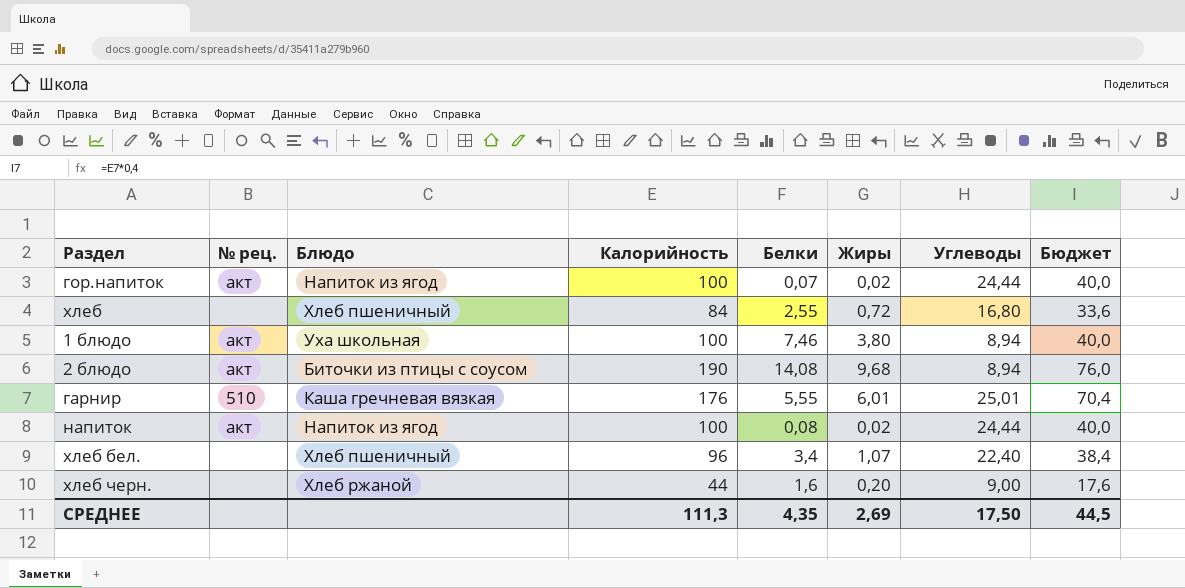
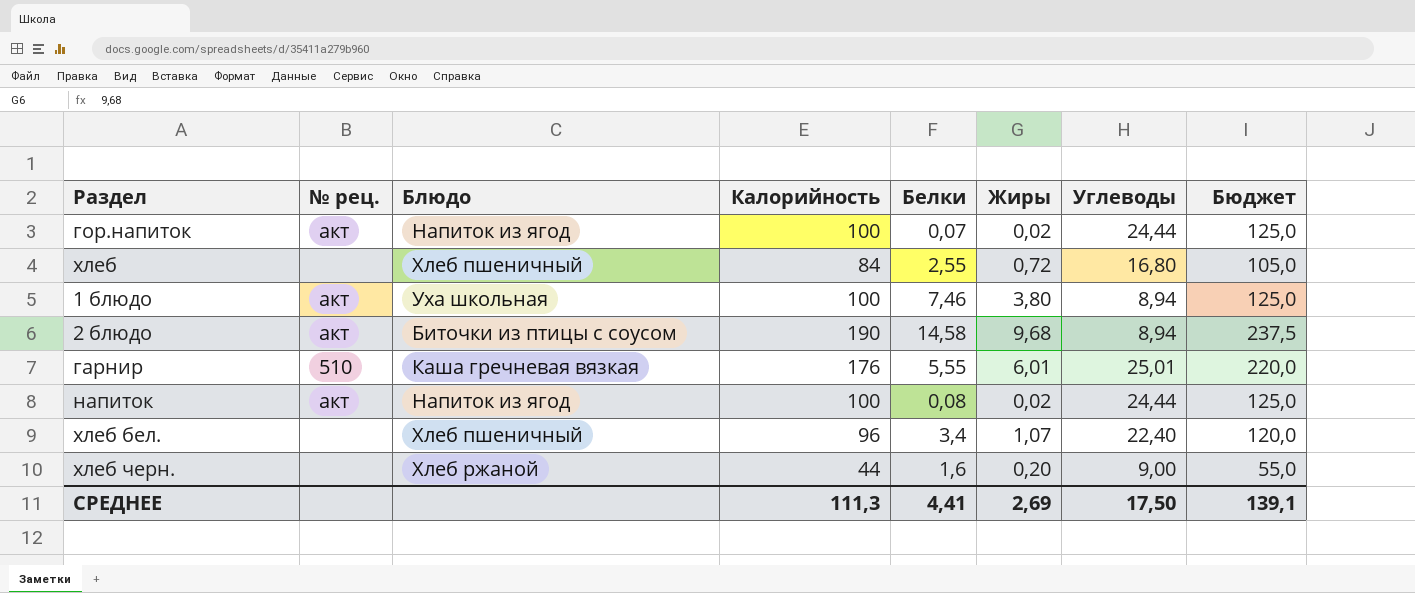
column Бюджет | formula: [Калорийность] * 0,4 -> [Калорийность] * 1,25
2 блюдо | Белки: 14,08 -> 14,58
СРЕДНЕЕ | Белки: 4,35 -> 4,41
СРЕДНЕЕ | Бюджет: 44,5 -> 139,1

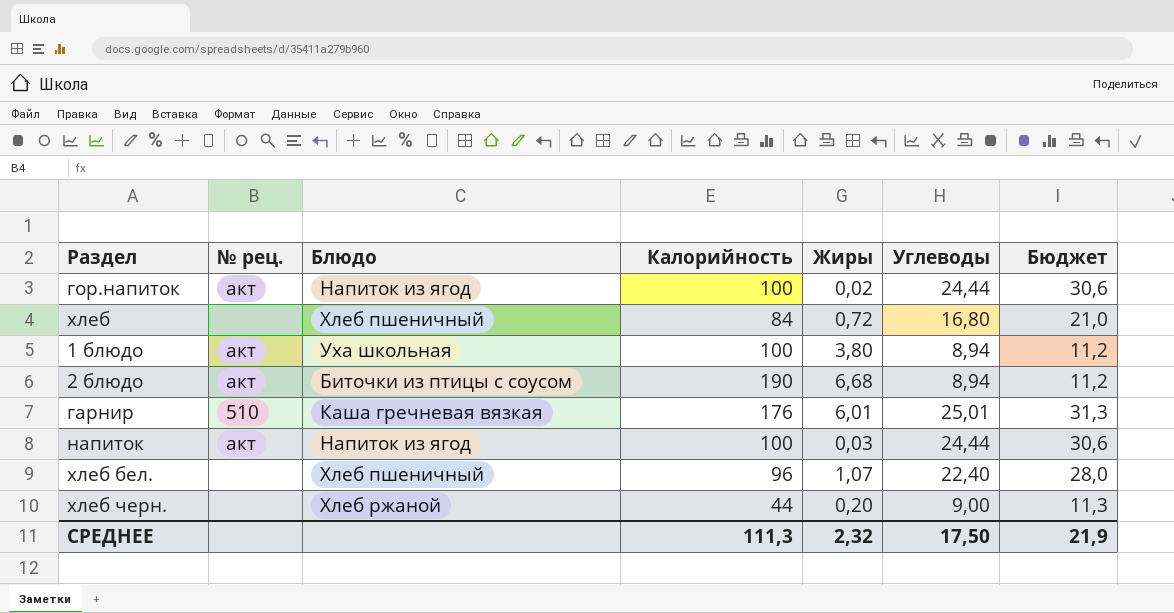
column Белки | position: 5 -> none
column Бюджет | formula: [Калорийность] * 1,25 -> [Углеводы] * 1,25
2 блюдо | Жиры: 9,68 -> 6,68
напиток | Жиры: 0,02 -> 0,03
СРЕДНЕЕ | Жиры: 2,69 -> 2,32
СРЕДНЕЕ | Бюджет: 139,1 -> 21,9

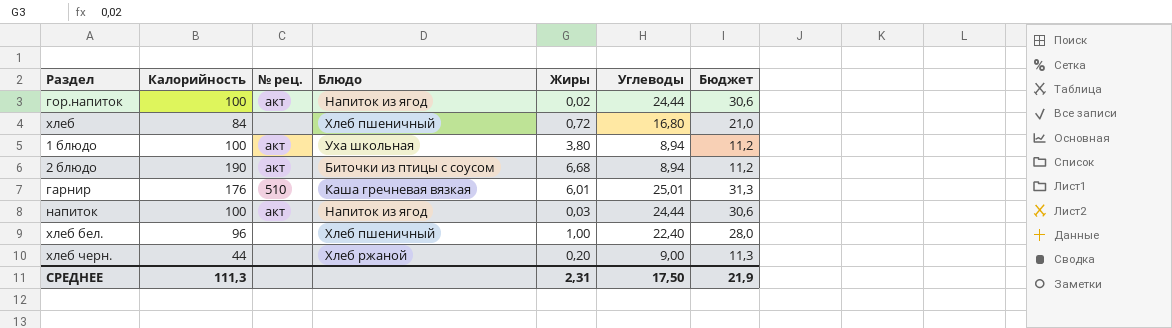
column Калорийность | position: 4 -> 2
хлеб бел. | Жиры: 1,07 -> 1,00
СРЕДНЕЕ | Жиры: 2,32 -> 2,31

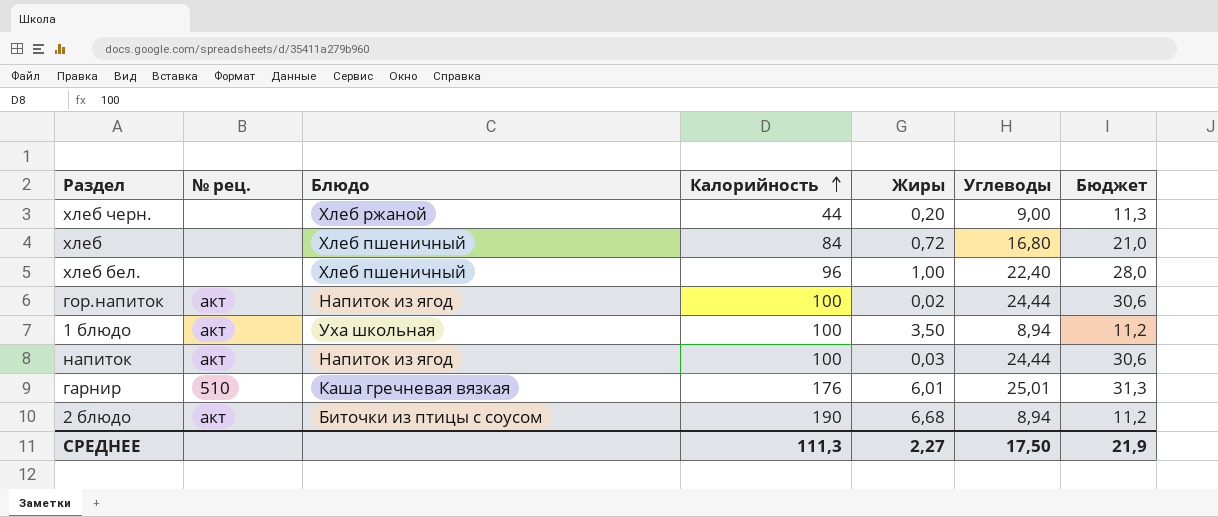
row order: none -> Калорийность ascending
column Калорийность | position: 2 -> 4
1 блюдо | Жиры: 3,80 -> 3,50
СРЕДНЕЕ | Жиры: 2,31 -> 2,27

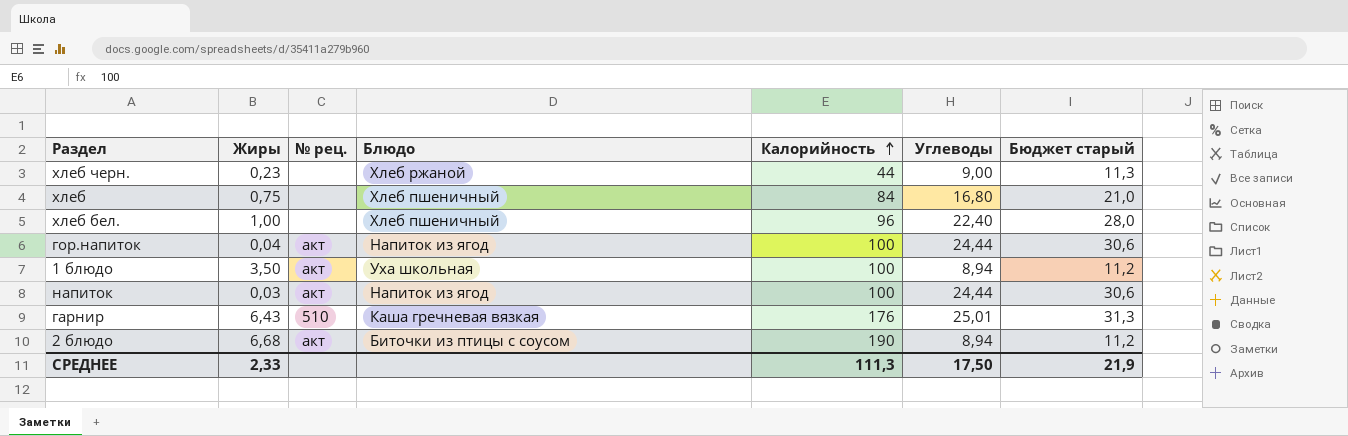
column Жиры | position: 5 -> 2
column name: Бюджет -> Бюджет старый
хлеб черн. | Жиры: 0,20 -> 0,23
хлеб | Жиры: 0,72 -> 0,75
гор.напиток | Жиры: 0,02 -> 0,04
гарнир | Жиры: 6,01 -> 6,43
СРЕДНЕЕ | Жиры: 2,27 -> 2,33

